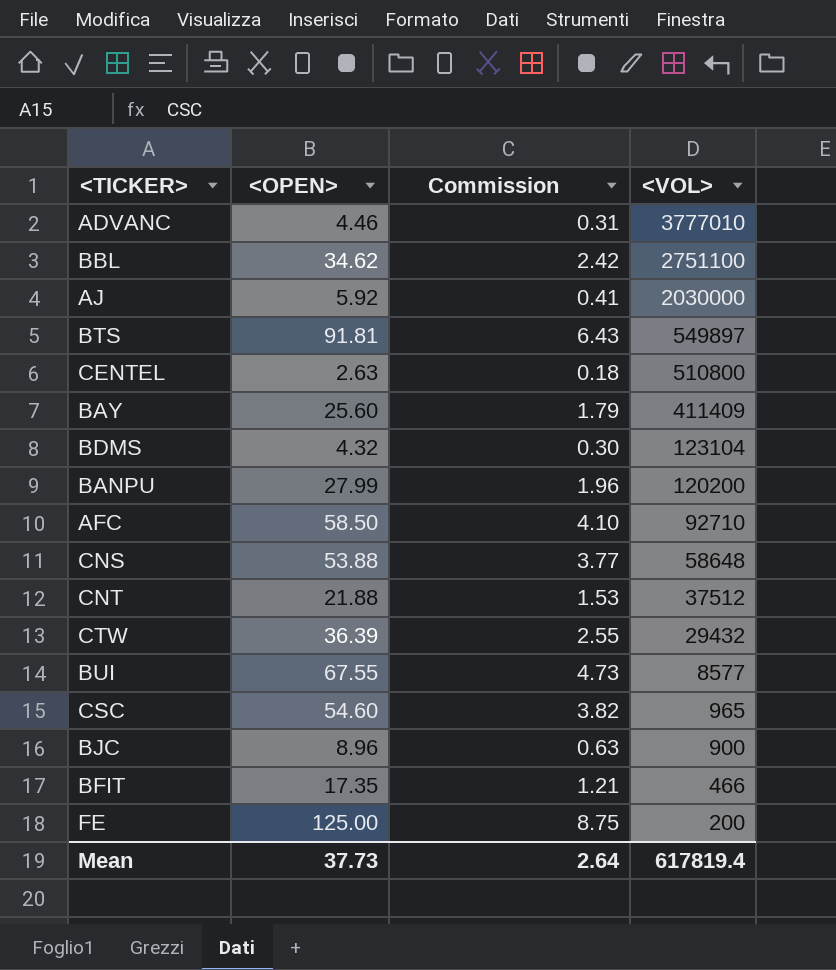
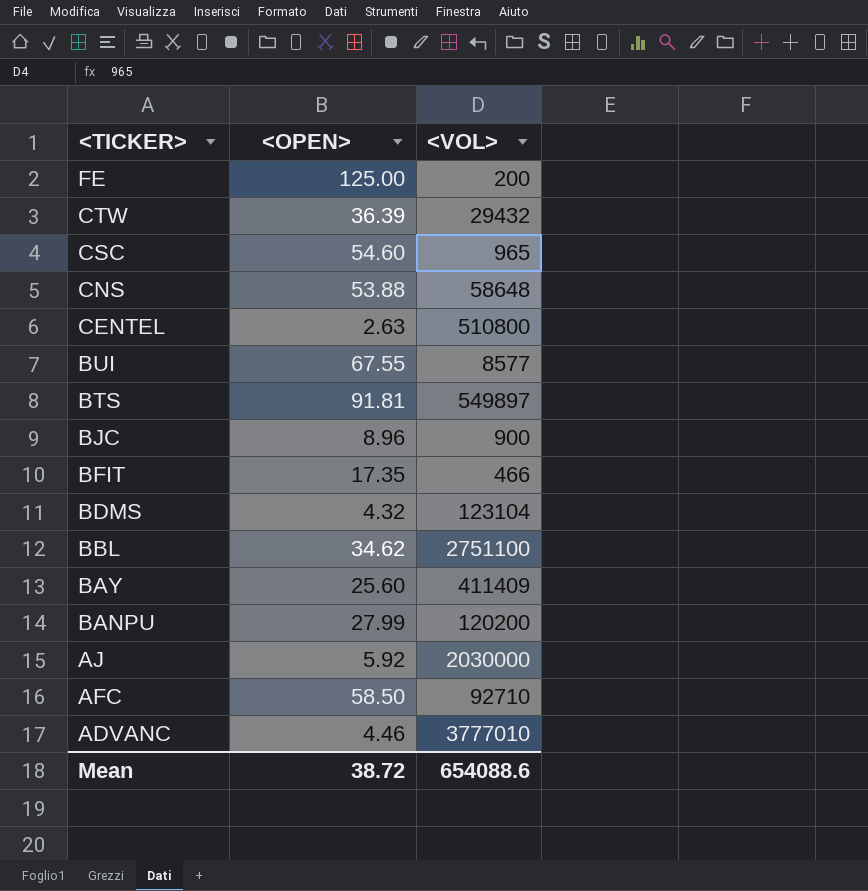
row order: <VOL> descending -> <TICKER> descending
column Commission | formula: [<OPEN>] * 0.07 -> none
row CNT: 21.88 | 1.53 | 37512 -> none
Mean | <OPEN>: 37.73 -> 38.72
Mean | <VOL>: 617819.4 -> 654088.6

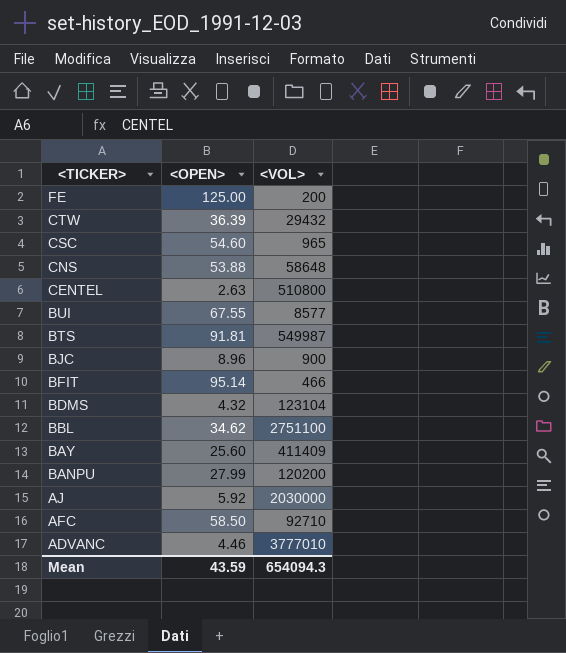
BTS | <VOL>: 549897 -> 549987
BFIT | <OPEN>: 17.35 -> 95.14
Mean | <OPEN>: 38.72 -> 43.59
Mean | <VOL>: 654088.6 -> 654094.3

